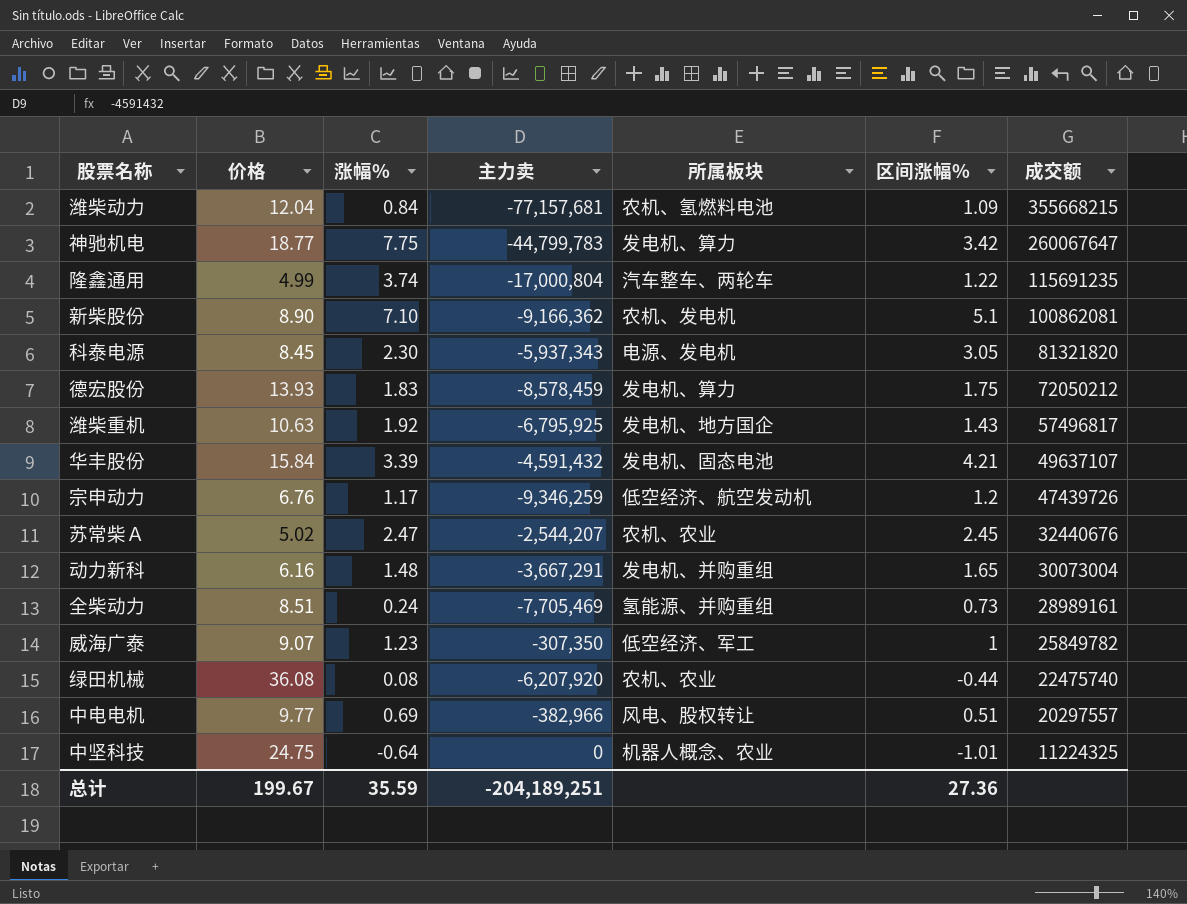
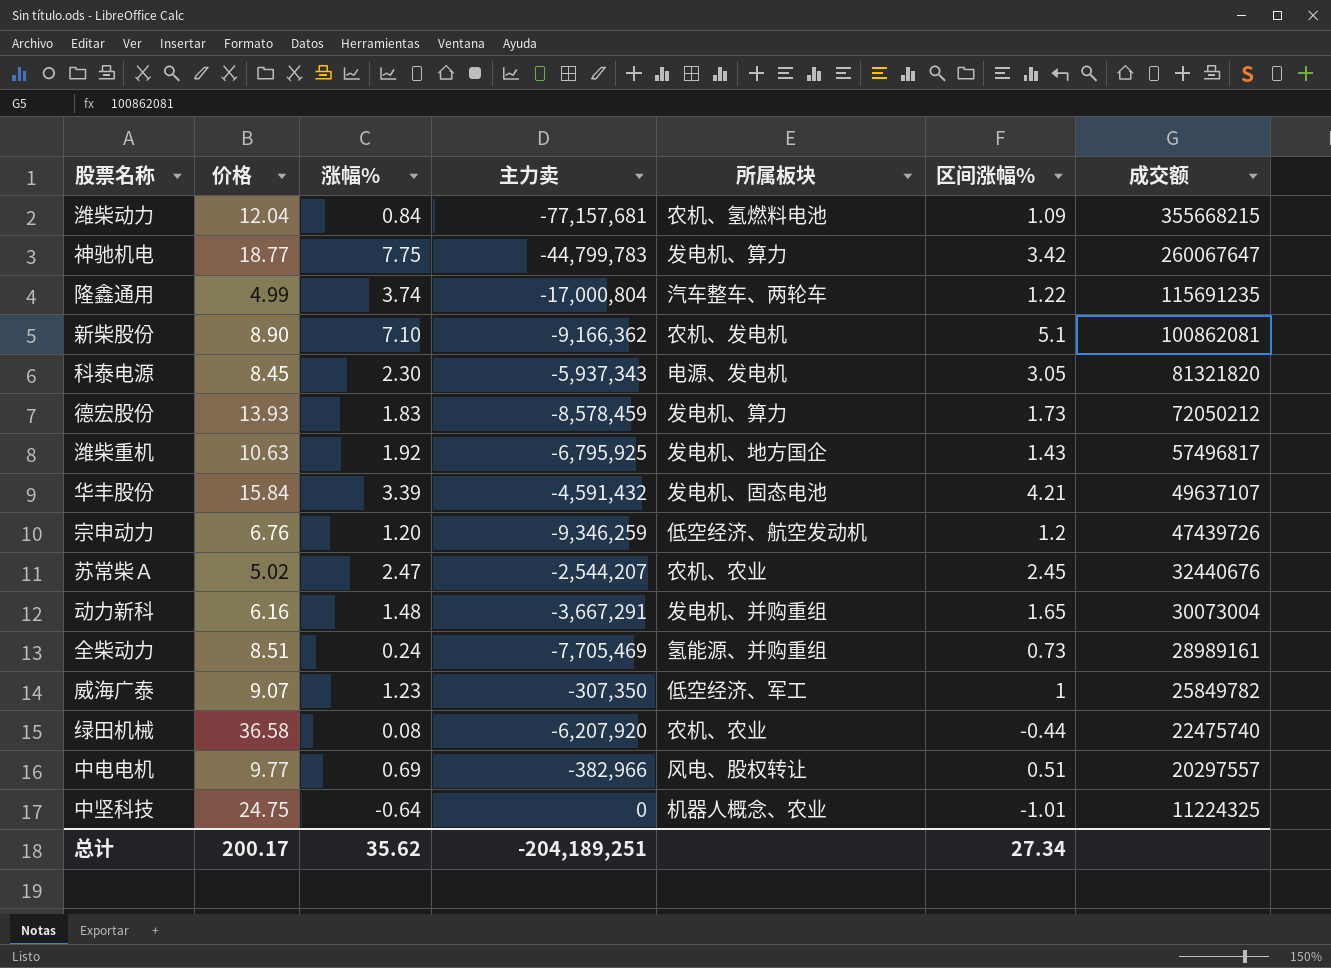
德宏股份 | 区间涨幅%: 1.75 -> 1.73
宗申动力 | 涨幅%: 1.17 -> 1.20
绿田机械 | 价格: 36.08 -> 36.58
总计 | 价格: 199.67 -> 200.17
总计 | 涨幅%: 35.59 -> 35.62
总计 | 区间涨幅%: 27.36 -> 27.34

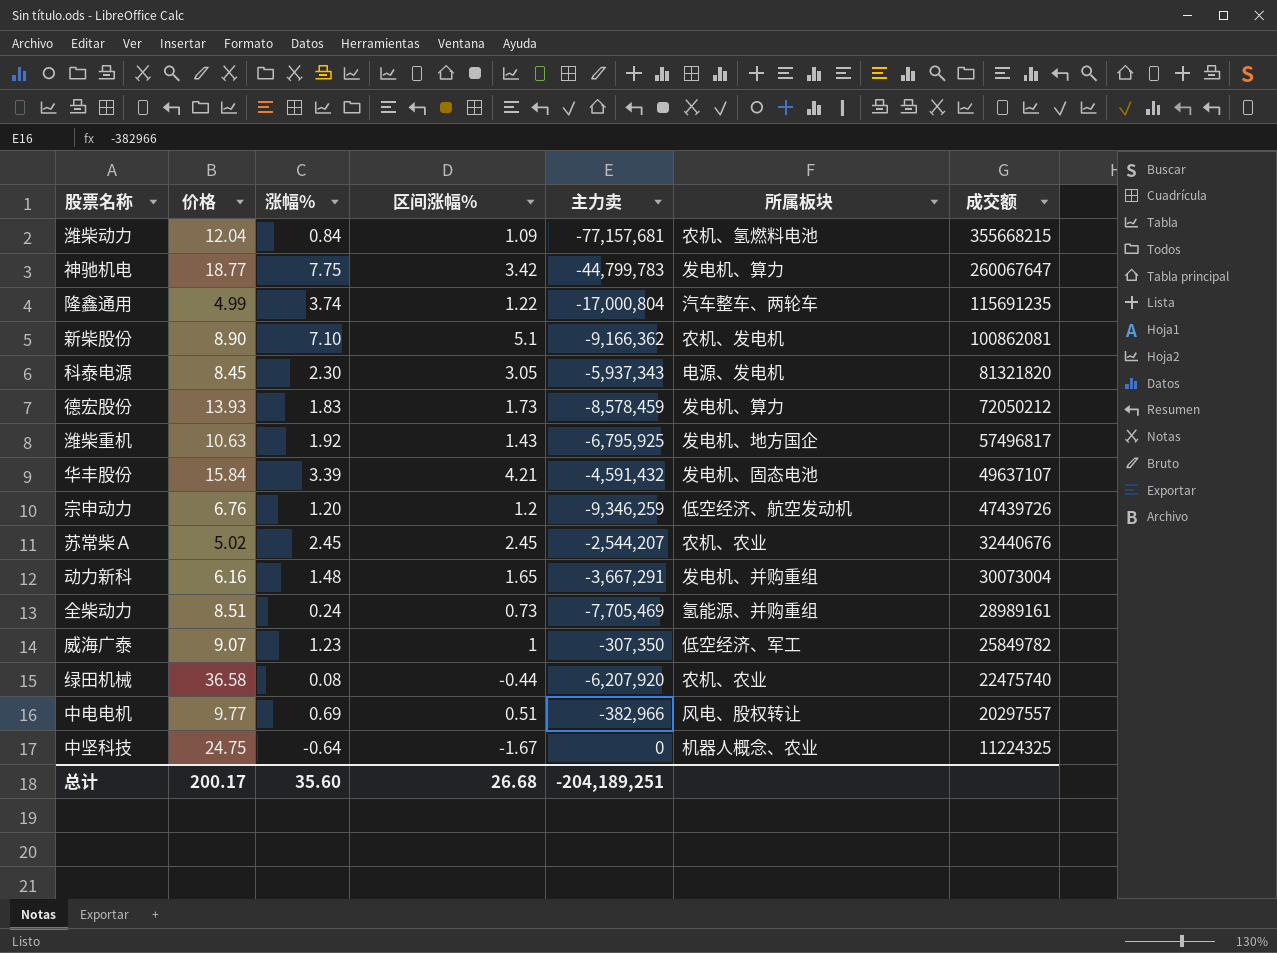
column 区间涨幅% | position: 6 -> 4
苏常柴Ａ | 涨幅%: 2.47 -> 2.45
中坚科技 | 区间涨幅%: -1.01 -> -1.67
总计 | 涨幅%: 35.62 -> 35.60
总计 | 区间涨幅%: 27.34 -> 26.68

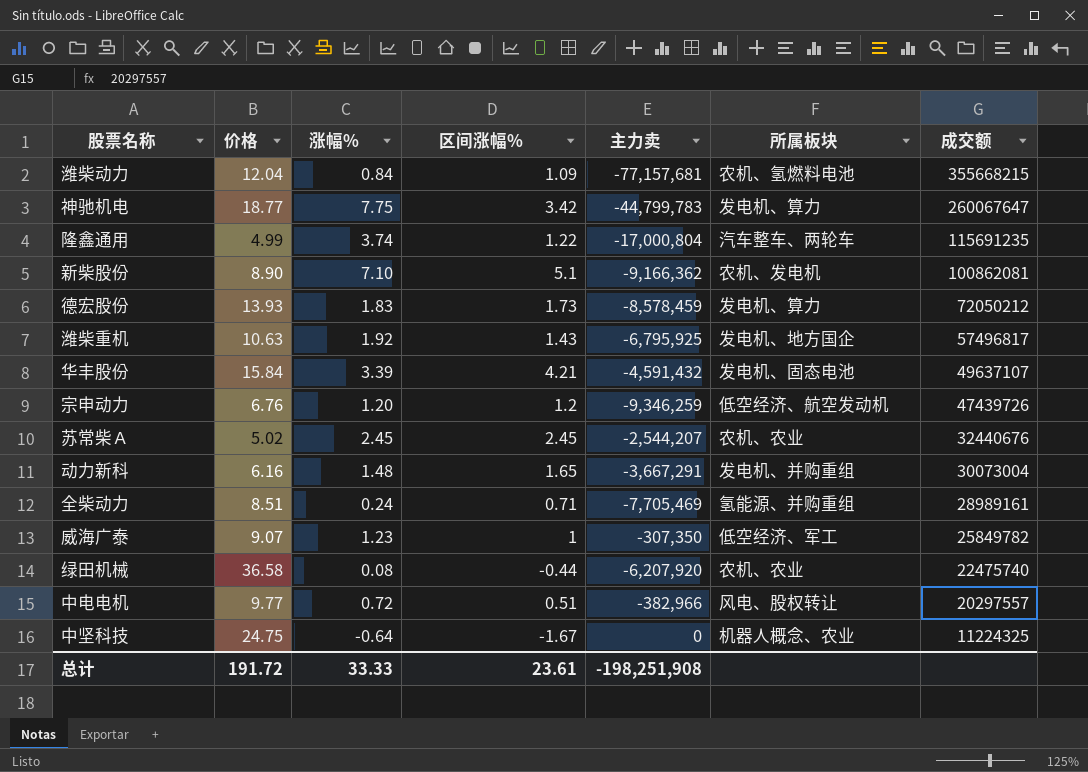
row 科泰电源: 8.45 | 2.30 | 3.05 | -5,937,343 | 电源、发电机 | 81321820 -> none
全柴动力 | 区间涨幅%: 0.73 -> 0.71
中电电机 | 涨幅%: 0.69 -> 0.72
总计 | 价格: 200.17 -> 191.72
总计 | 涨幅%: 35.60 -> 33.33
总计 | 区间涨幅%: 26.68 -> 23.61
总计 | 主力卖: -204,189,251 -> -198,251,908

